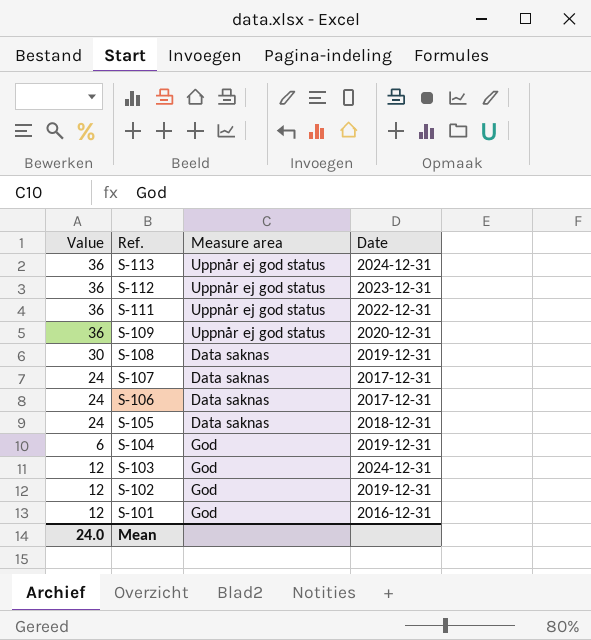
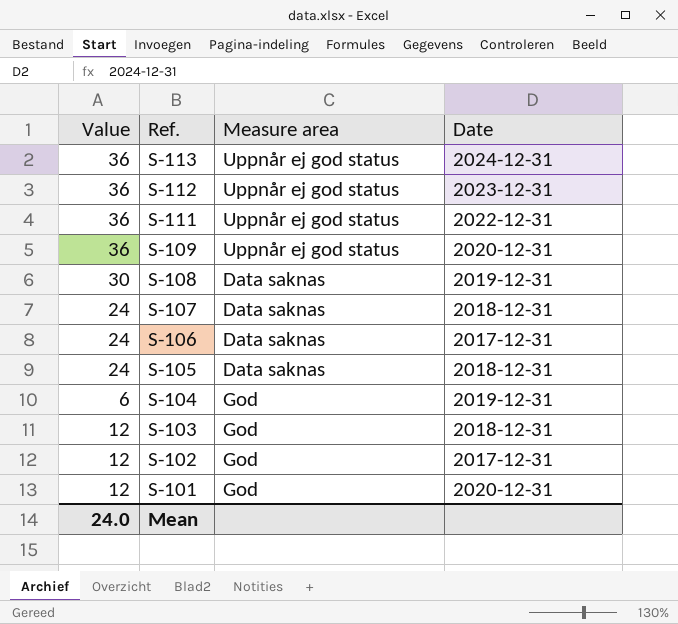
S-107 | Date: 2017-12-31 -> 2018-12-31
S-103 | Date: 2024-12-31 -> 2018-12-31
S-102 | Date: 2019-12-31 -> 2017-12-31
S-101 | Date: 2016-12-31 -> 2020-12-31

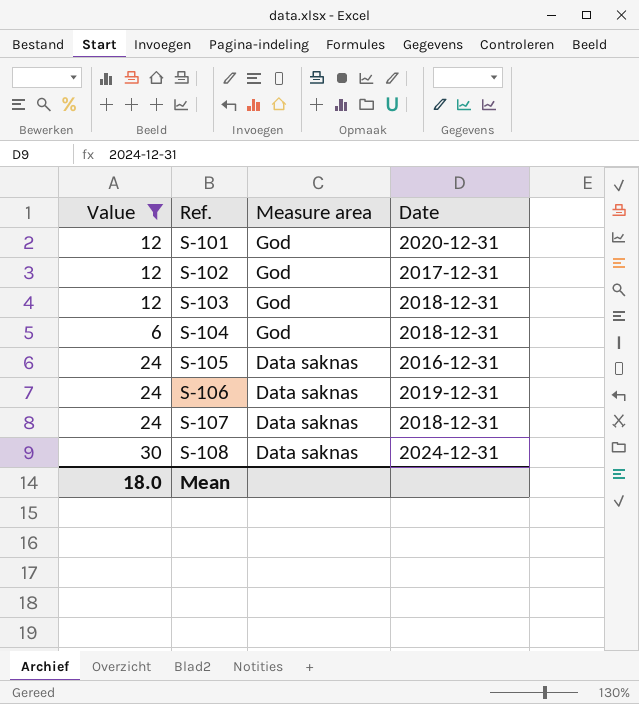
filter: none -> Value != 36
row order: Ref. descending -> Ref. ascending
S-104 | Date: 2019-12-31 -> 2018-12-31
S-105 | Date: 2018-12-31 -> 2016-12-31
S-106 | Date: 2017-12-31 -> 2019-12-31
S-108 | Date: 2019-12-31 -> 2024-12-31
Mean | Value: 24.0 -> 18.0

